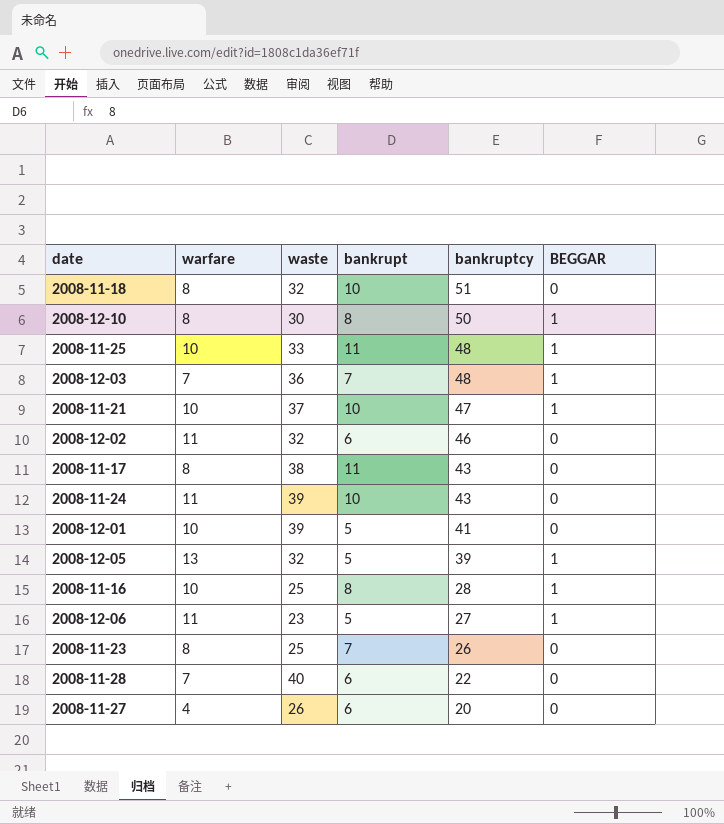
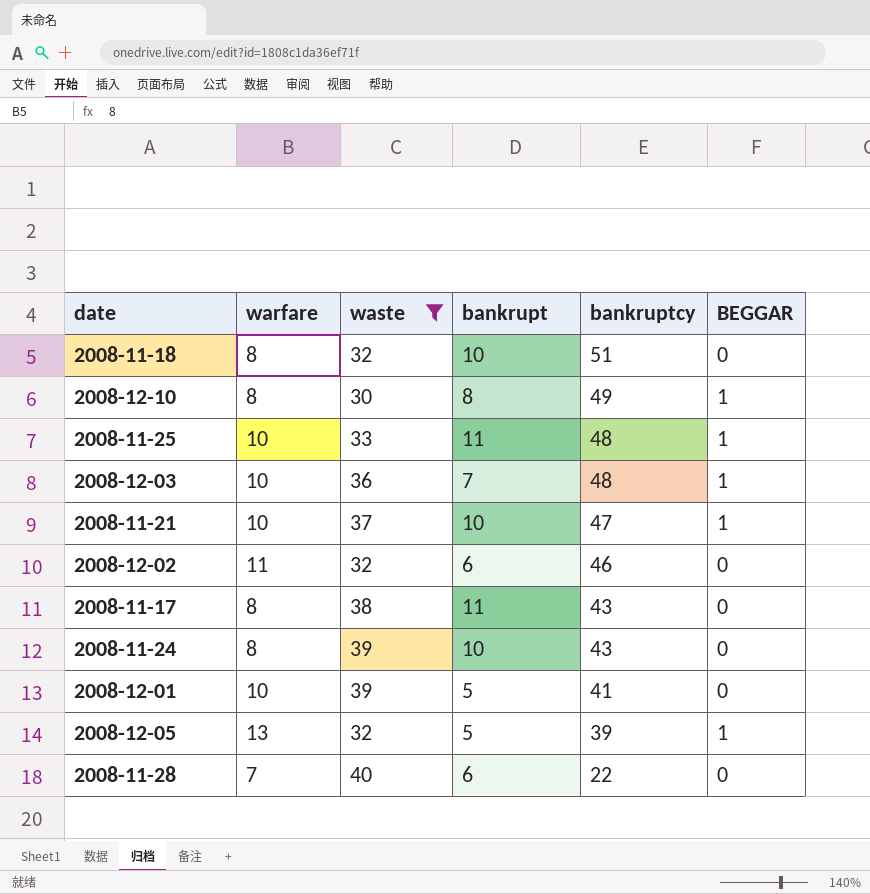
filter: none -> waste >= 30
2008-12-10 | bankruptcy: 50 -> 49
2008-12-03 | warfare: 7 -> 10
2008-11-24 | warfare: 11 -> 8

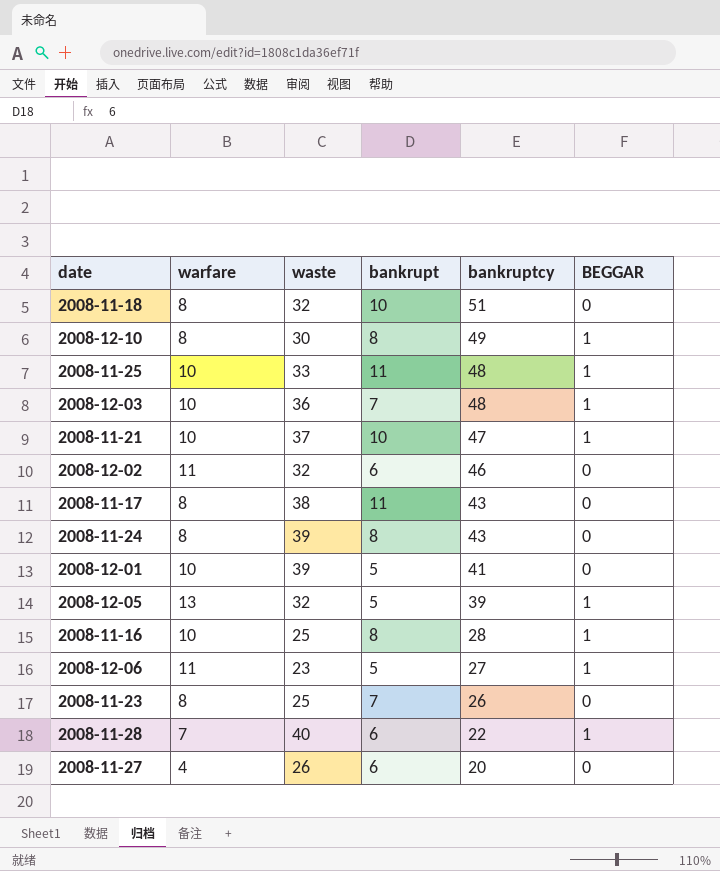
filter: waste >= 30 -> none
2008-11-24 | bankrupt: 10 -> 8
2008-11-28 | BEGGAR: 0 -> 1

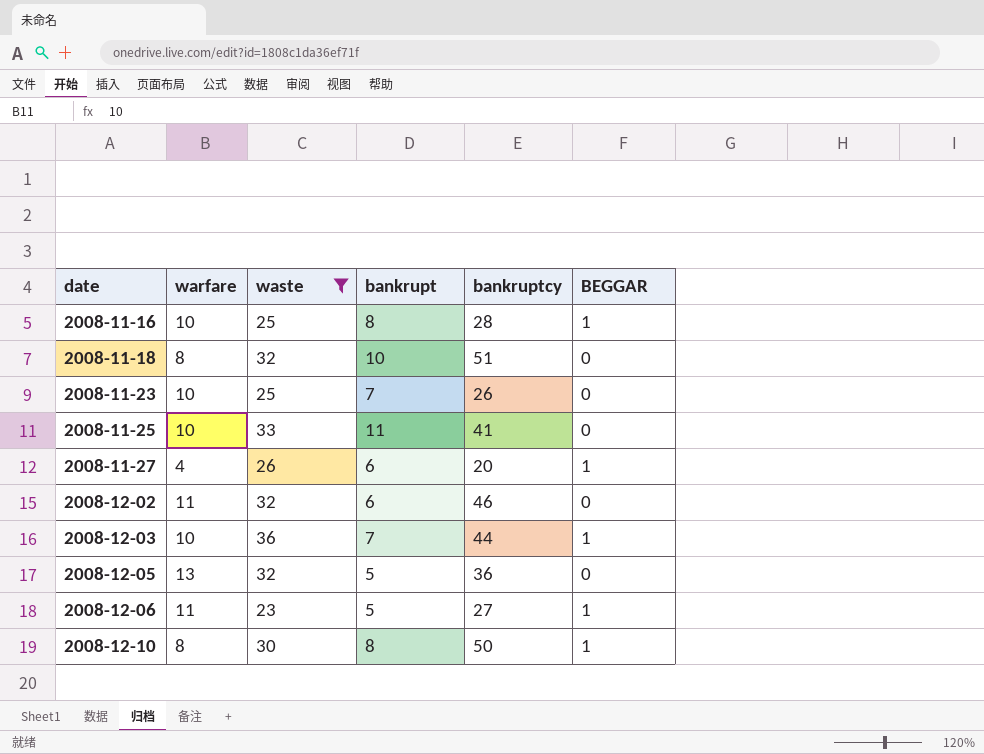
filter: none -> waste <= 36
row order: bankruptcy descending -> date ascending
2008-11-23 | warfare: 8 -> 10
2008-11-25 | bankruptcy: 48 -> 41
2008-11-25 | BEGGAR: 1 -> 0
2008-11-27 | BEGGAR: 0 -> 1
2008-12-03 | bankruptcy: 48 -> 44
2008-12-05 | bankruptcy: 39 -> 36
2008-12-05 | BEGGAR: 1 -> 0
2008-12-10 | bankruptcy: 49 -> 50

